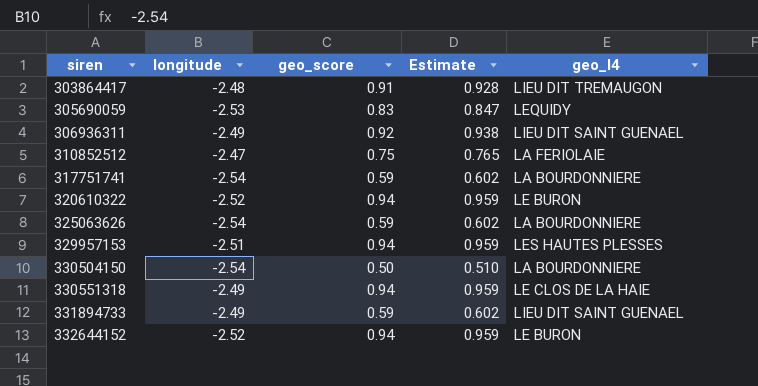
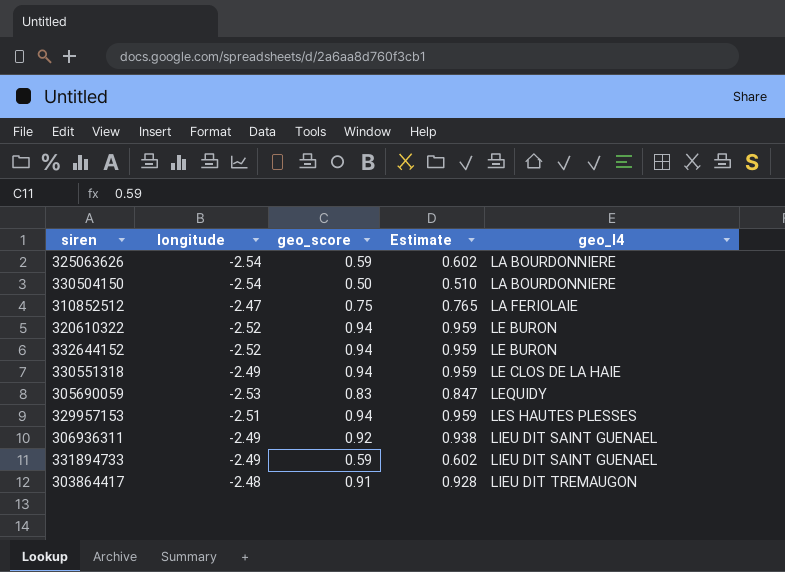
row order: siren ascending -> geo_l4 ascending
row 317751741: -2.54 | 0.59 | 0.602 | LA BOURDONNIERE -> none

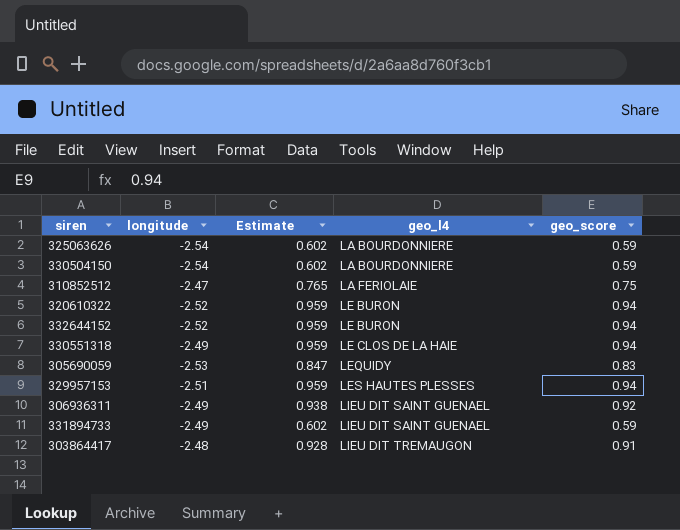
column geo_score | position: 3 -> 5
330504150 | Estimate: 0.510 -> 0.602
330504150 | geo_score: 0.50 -> 0.59

